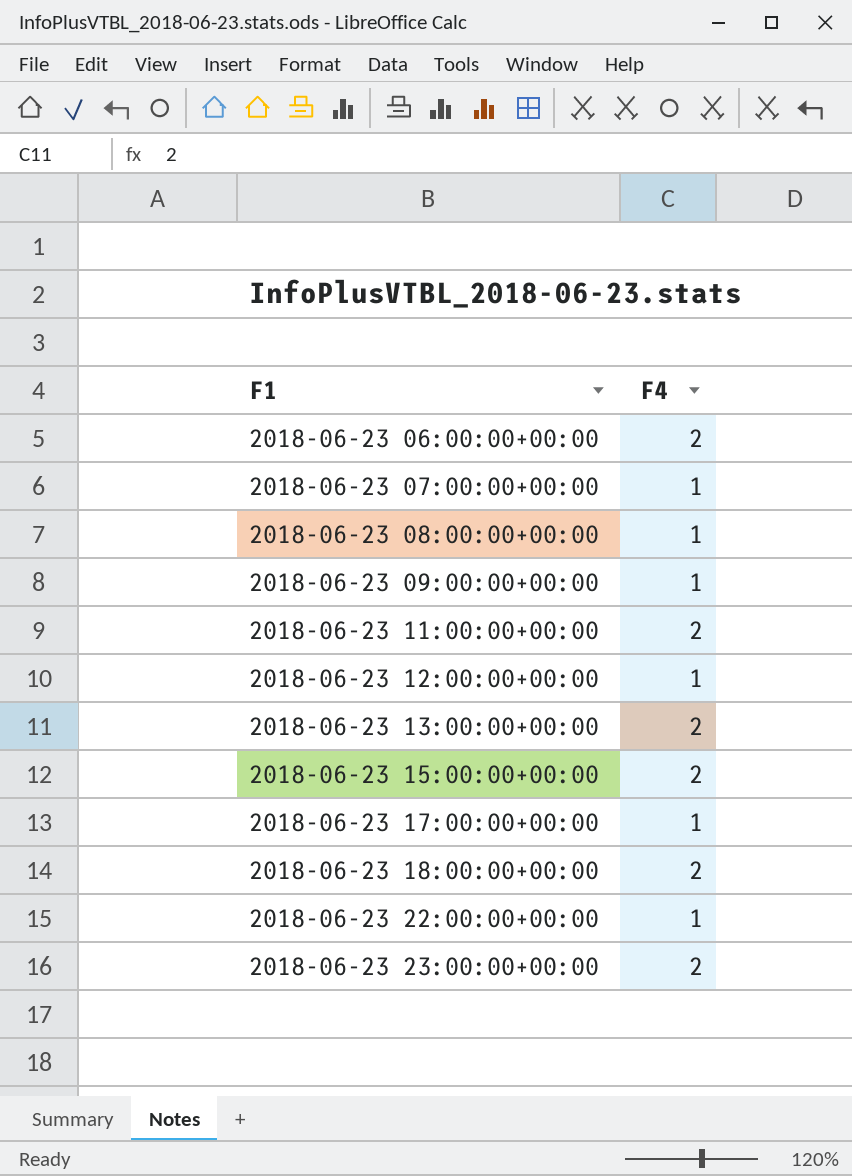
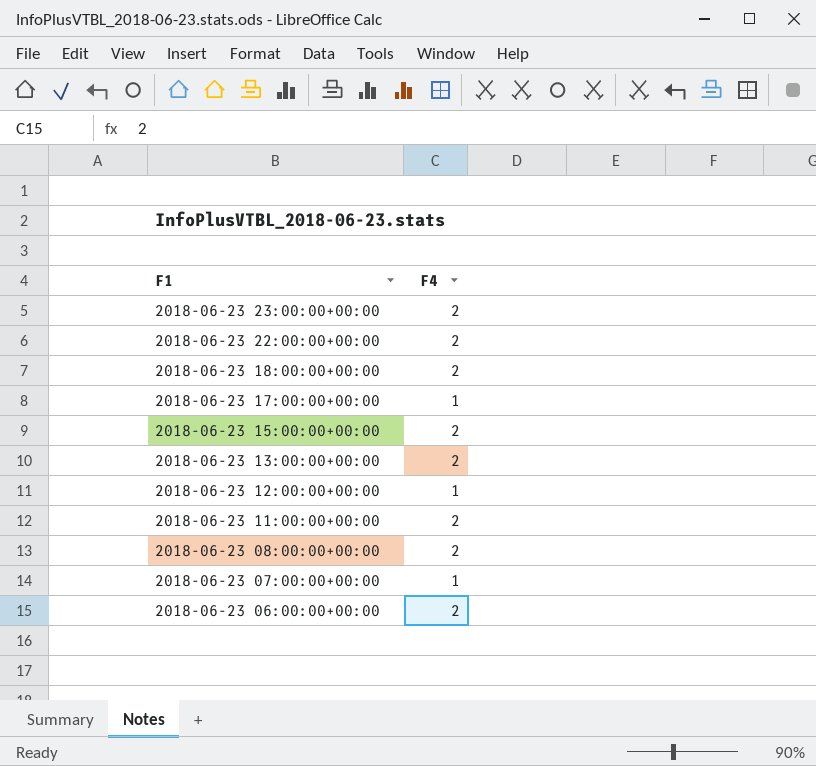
row order: F1 ascending -> F1 descending
row 2018-06-23 09:00:00+00:00: 1 -> none
2018-06-23 22:00:00+00:00 | F4: 1 -> 2
2018-06-23 08:00:00+00:00 | F4: 1 -> 2

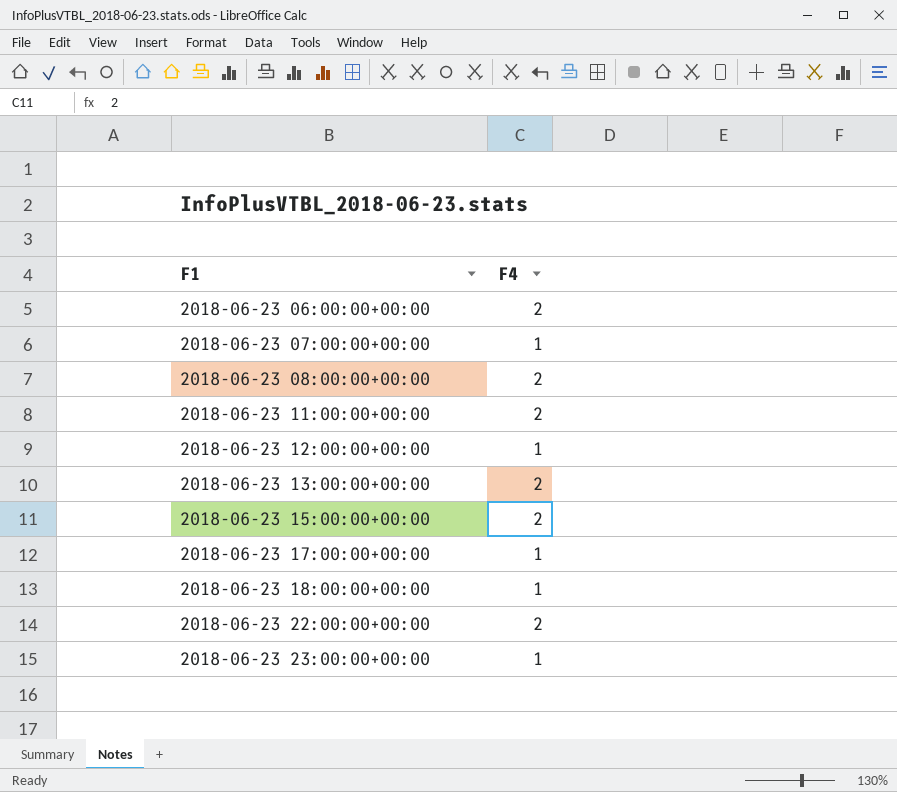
row order: F1 descending -> F1 ascending
2018-06-23 18:00:00+00:00 | F4: 2 -> 1
2018-06-23 23:00:00+00:00 | F4: 2 -> 1

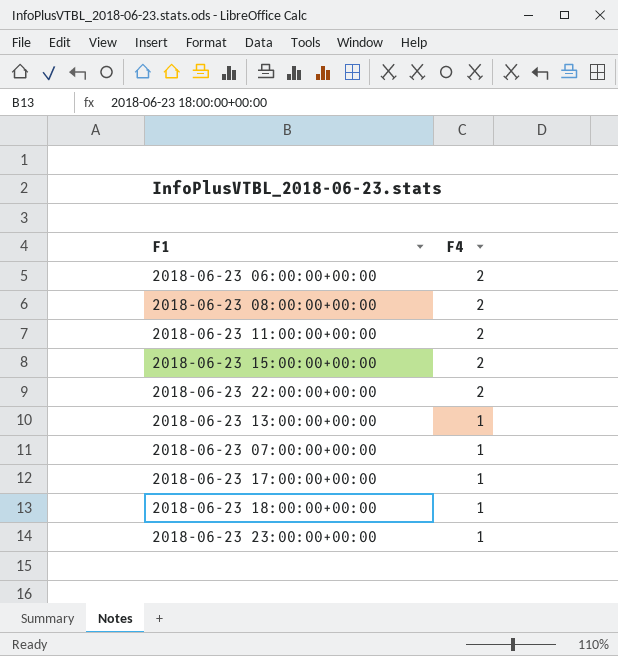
row order: F1 ascending -> F4 descending
row 2018-06-23 12:00:00+00:00: 1 -> none
2018-06-23 13:00:00+00:00 | F4: 2 -> 1

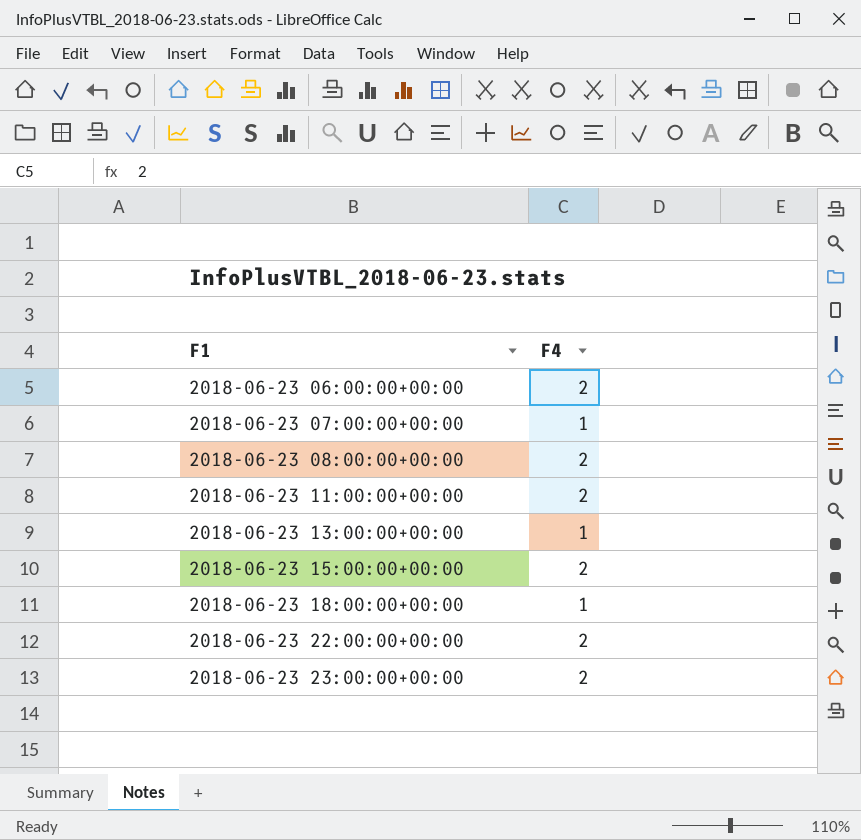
row order: F4 descending -> F1 ascending
row 2018-06-23 17:00:00+00:00: 1 -> none
2018-06-23 23:00:00+00:00 | F4: 1 -> 2

